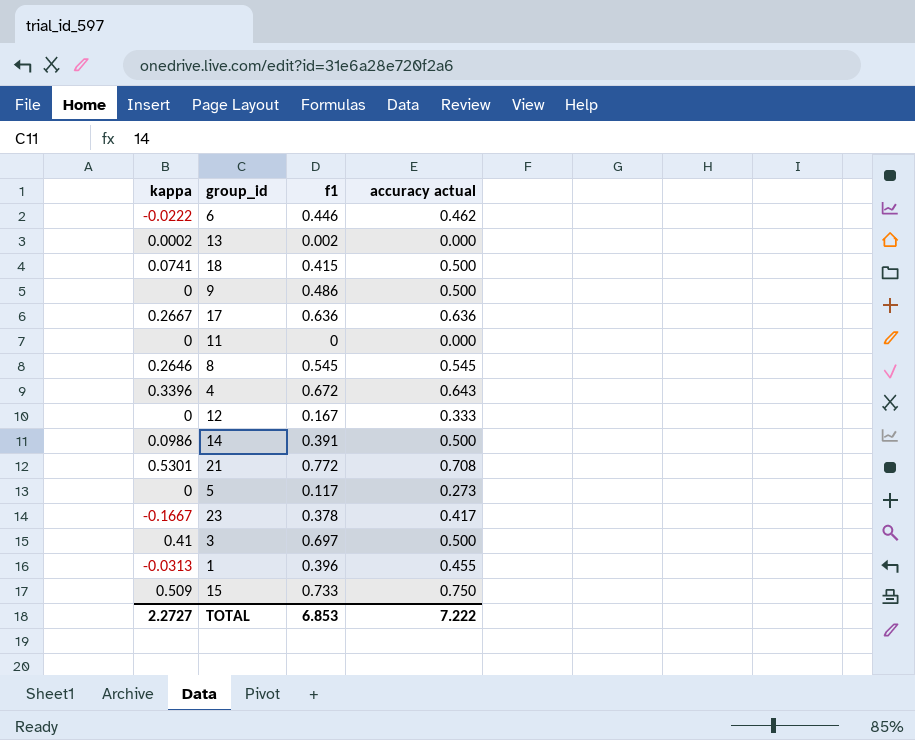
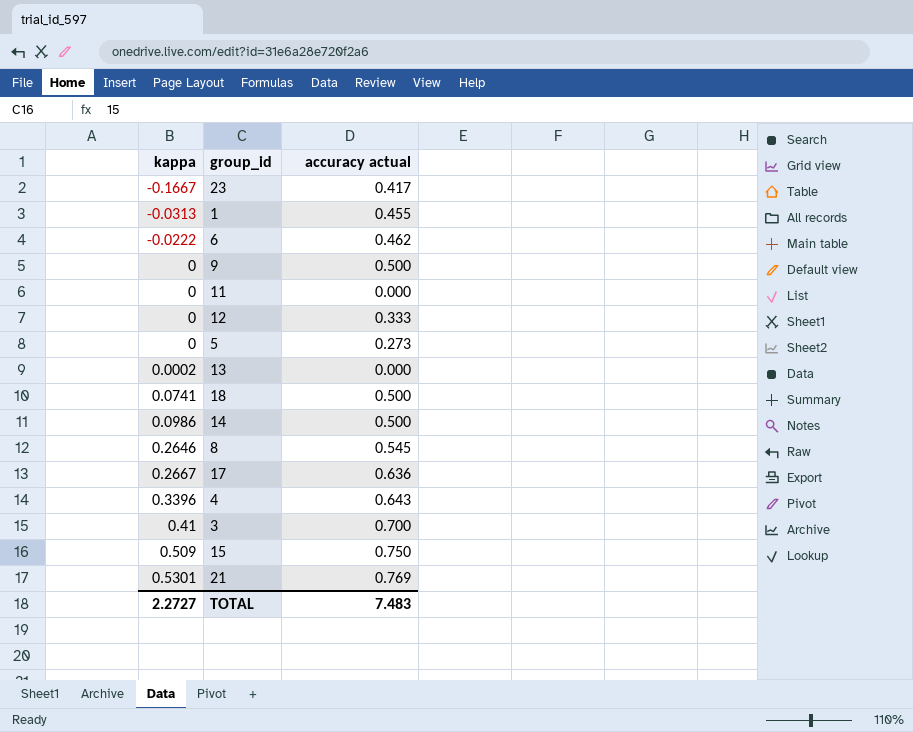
row order: none -> kappa ascending
column f1 | position: 3 -> none
3 | accuracy actual: 0.500 -> 0.700
21 | accuracy actual: 0.708 -> 0.769
TOTAL | accuracy actual: 7.222 -> 7.483

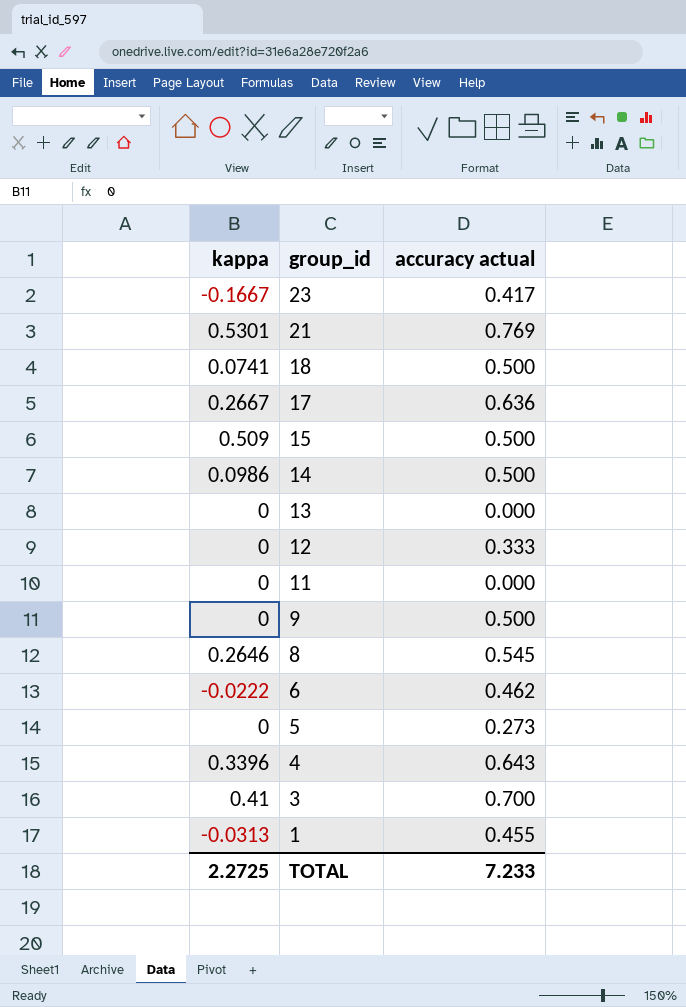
row order: kappa ascending -> group_id descending
15 | accuracy actual: 0.750 -> 0.500
13 | kappa: 0.0002 -> 0
TOTAL | kappa: 2.2727 -> 2.2725
TOTAL | accuracy actual: 7.483 -> 7.233

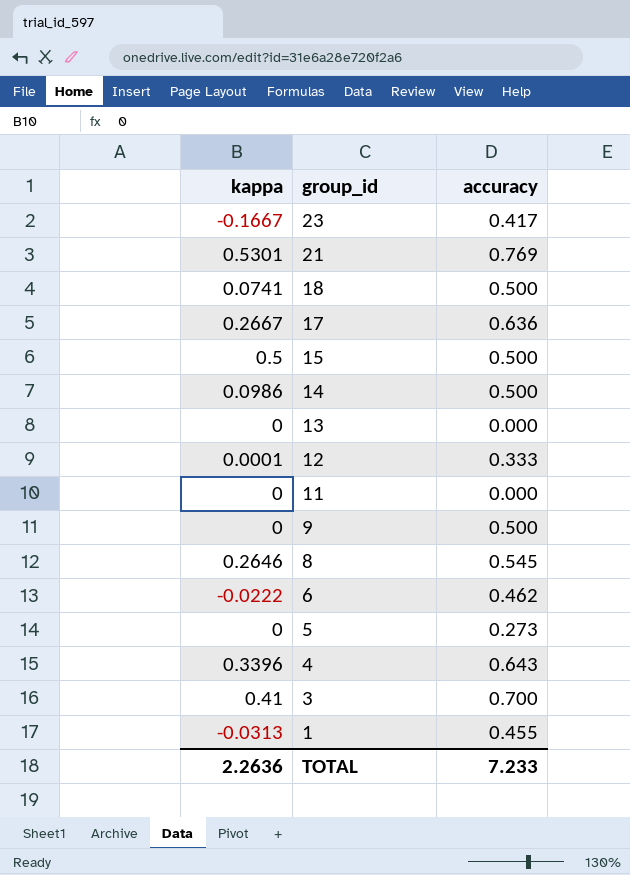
column name: accuracy actual -> accuracy
15 | kappa: 0.509 -> 0.5
12 | kappa: 0 -> 0.0001
TOTAL | kappa: 2.2725 -> 2.2636

